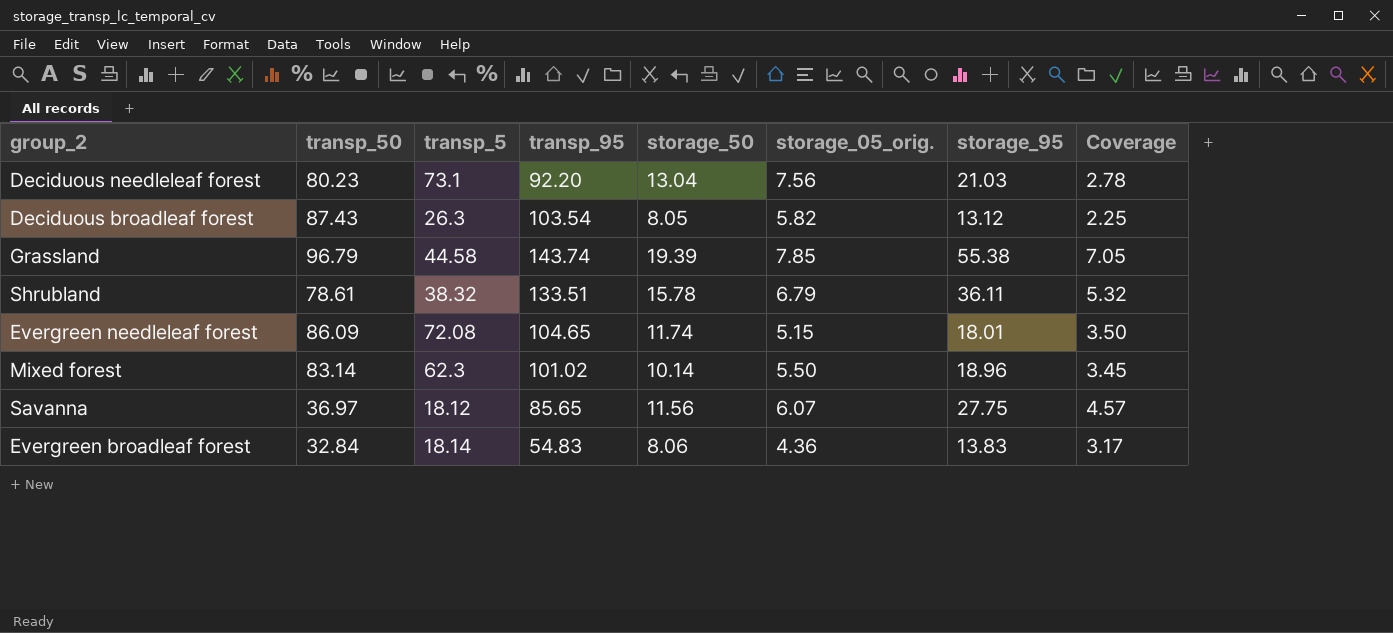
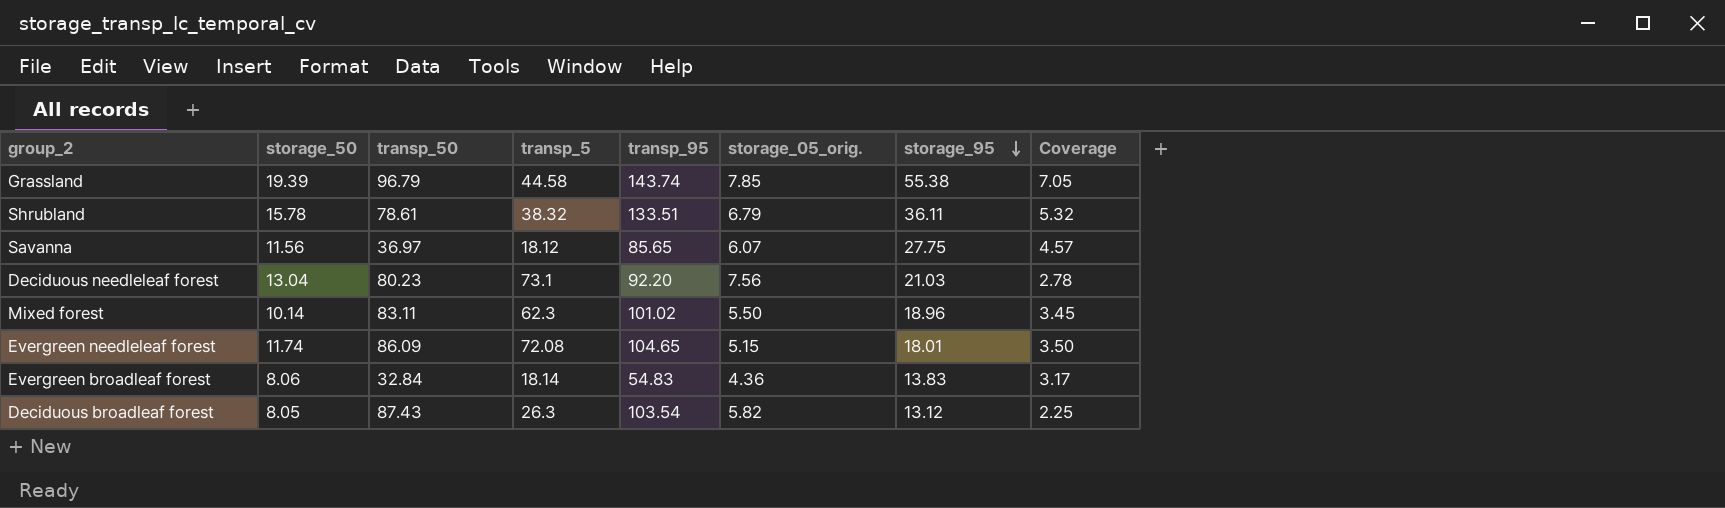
row order: none -> storage_95 descending
column storage_50 | position: 5 -> 2
Mixed forest | transp_50: 83.14 -> 83.11

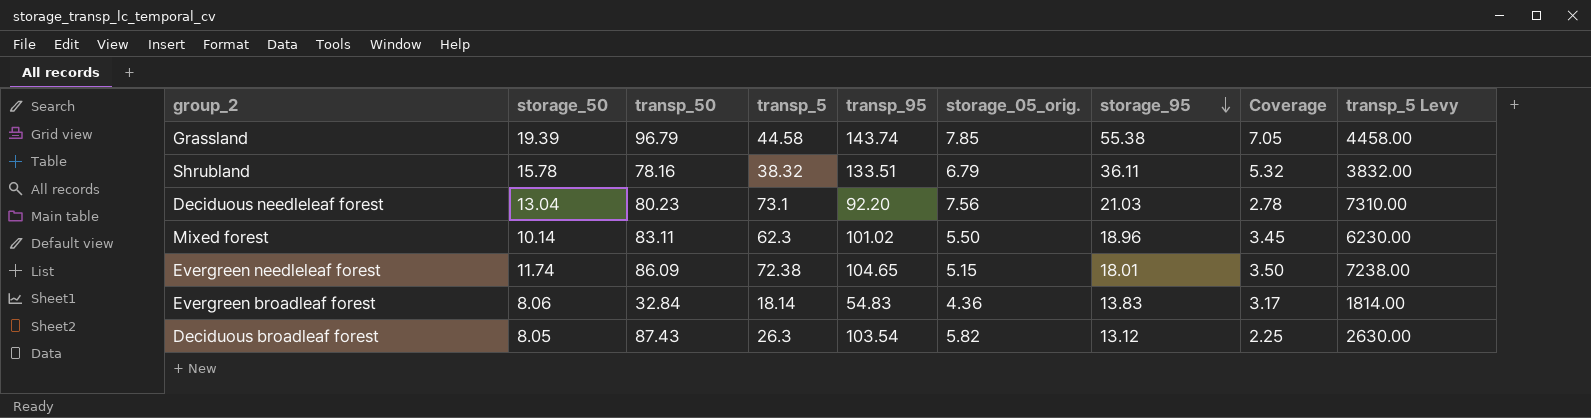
column transp_5 Levy | formula: none -> [transp_5] * 100
row Savanna: 11.56 | 36.97 | 18.12 | 85.65 | 6.07 | 27.75 | 4.57 -> none
Shrubland | transp_50: 78.61 -> 78.16
Evergreen needleleaf forest | transp_5: 72.08 -> 72.38

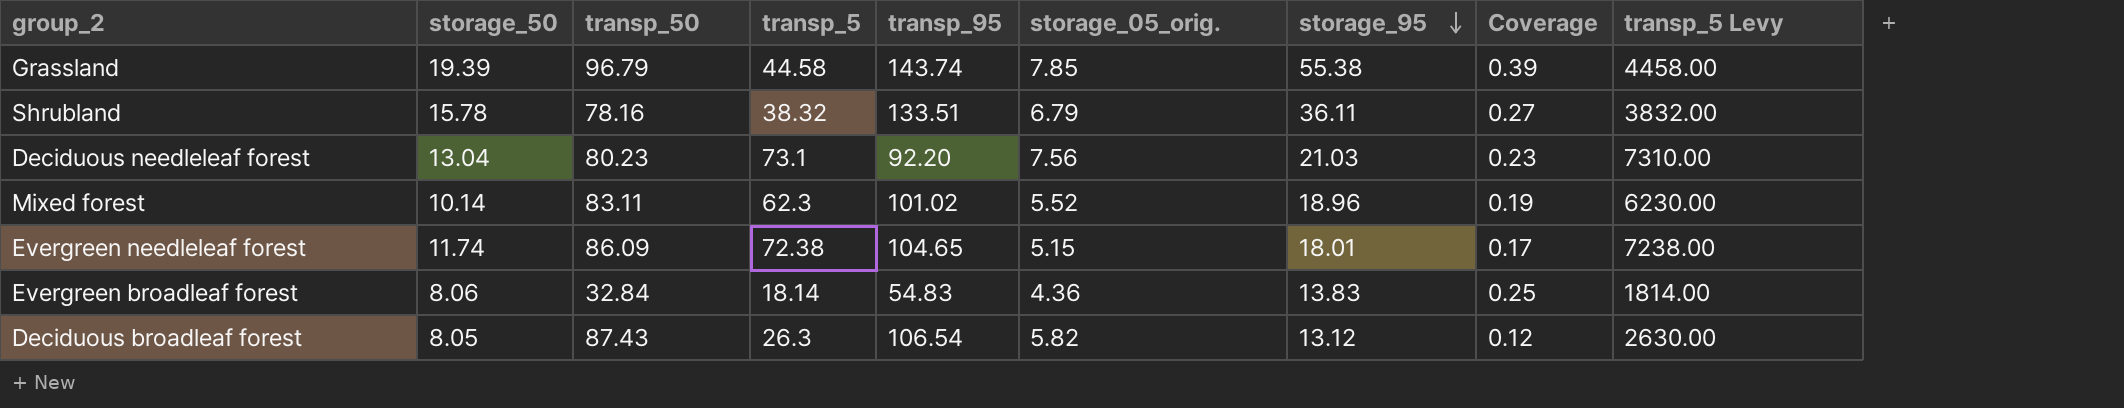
column Coverage | formula: [storage_95] / [storage_05_orig.] -> [storage_95] / [transp_95]
Mixed forest | storage_05_orig.: 5.50 -> 5.52
Deciduous broadleaf forest | transp_95: 103.54 -> 106.54

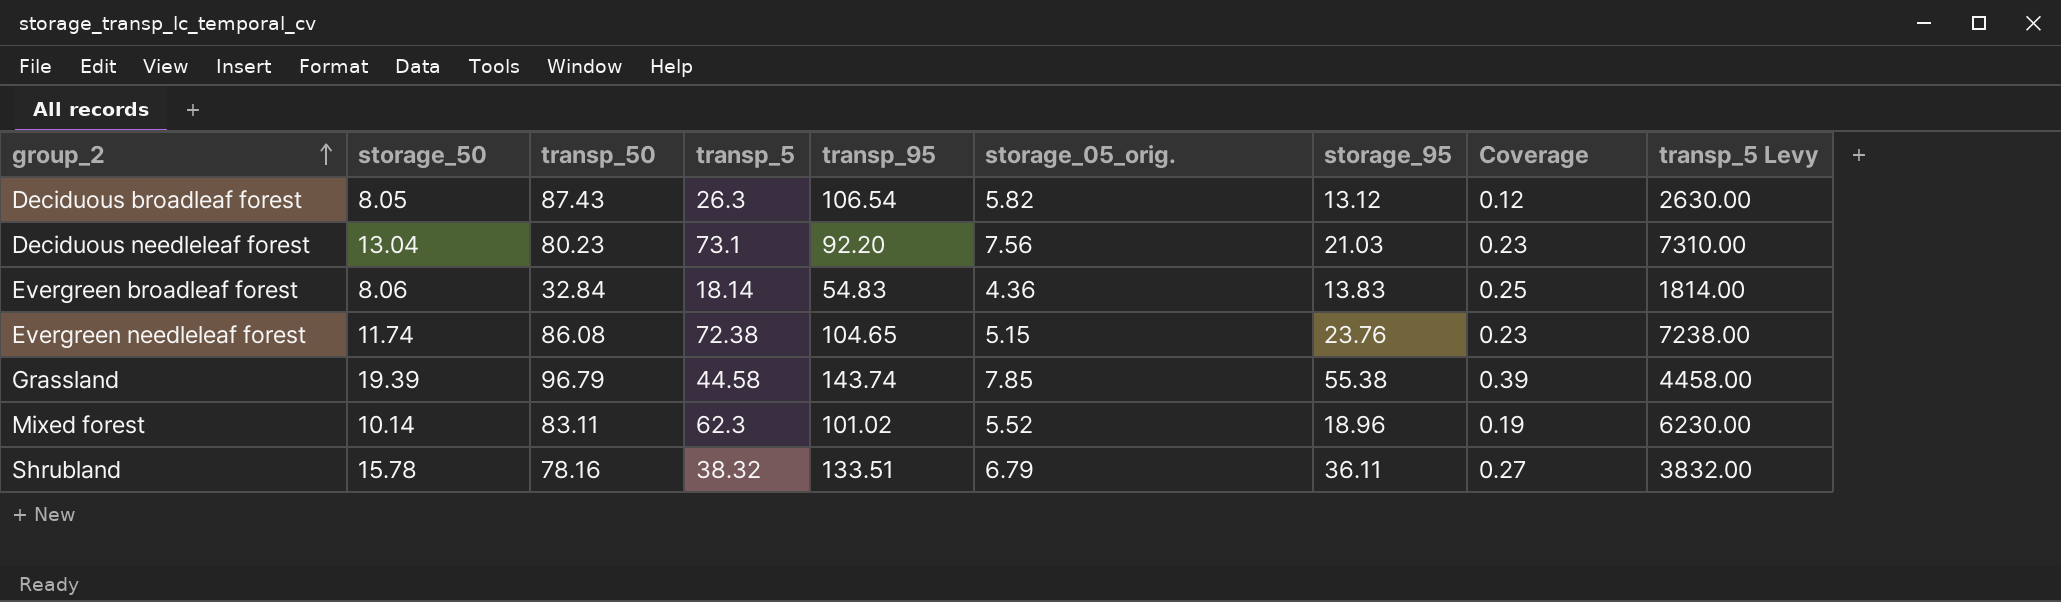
row order: storage_95 descending -> group_2 ascending
Evergreen needleleaf forest | transp_50: 86.09 -> 86.08
Evergreen needleleaf forest | storage_95: 18.01 -> 23.76
Evergreen needleleaf forest | Coverage: 0.17 -> 0.23

